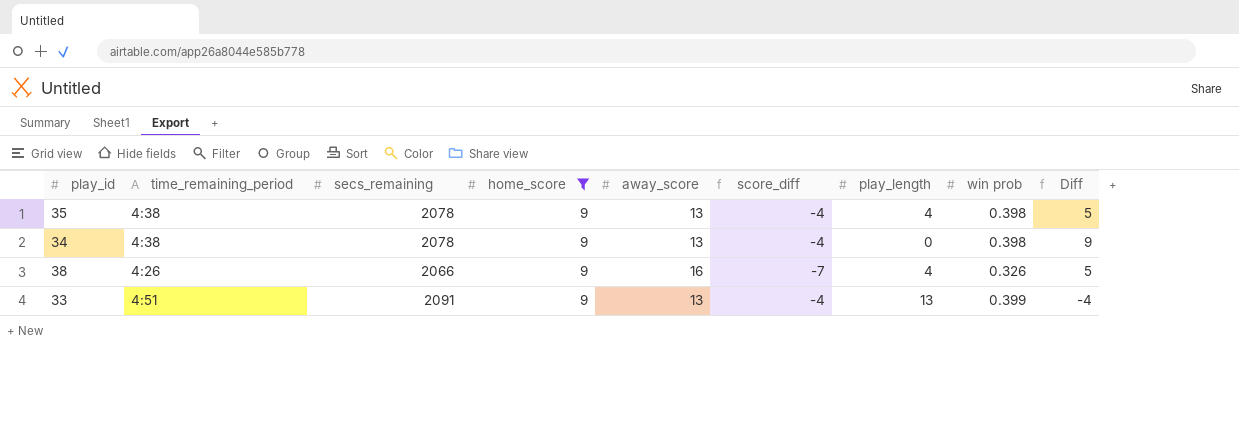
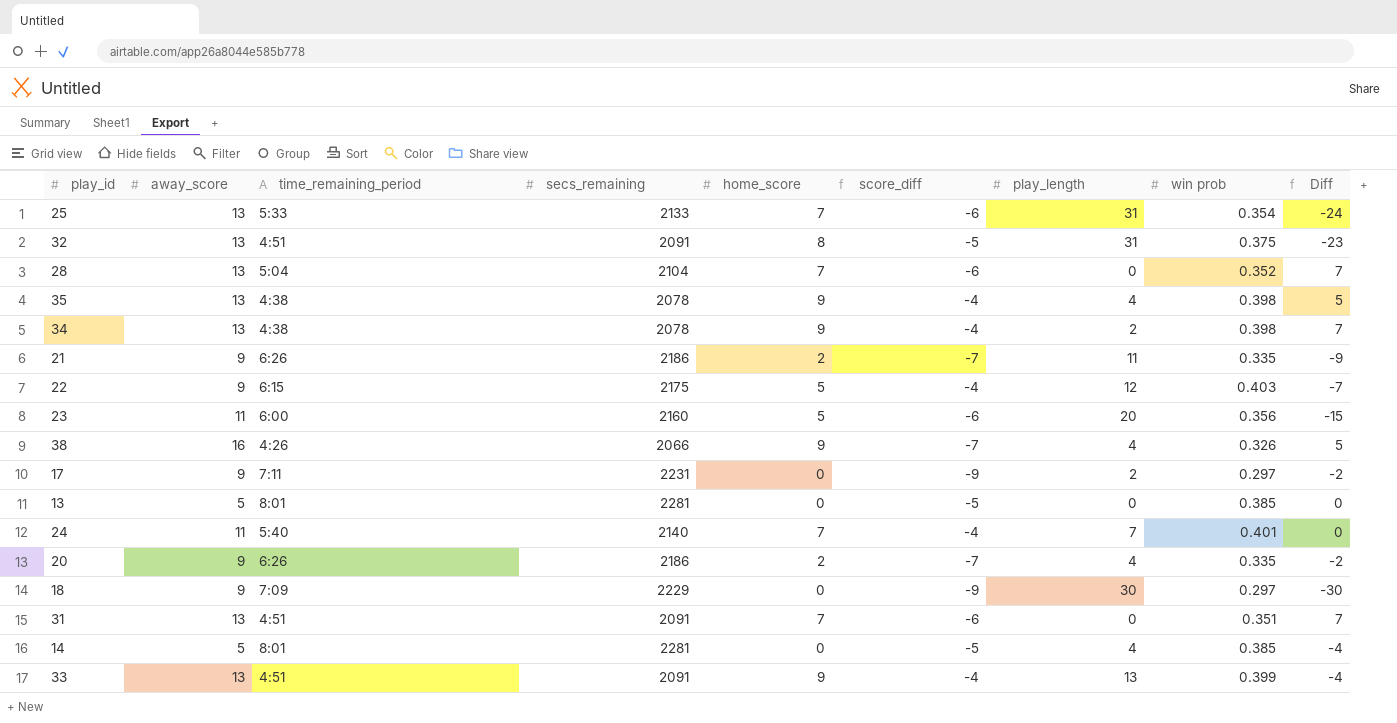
filter: home_score = 9 -> none
column away_score | position: 5 -> 2
34 | play_length: 0 -> 2
34 | Diff: 9 -> 7

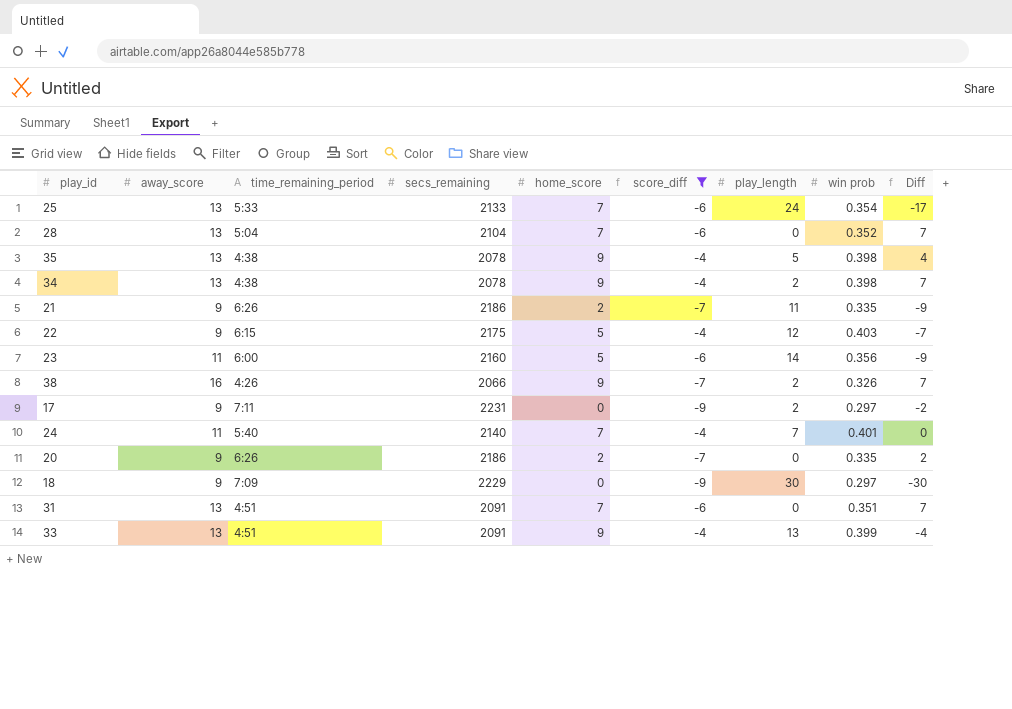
filter: none -> score_diff != -5
25 | play_length: 31 -> 24
25 | Diff: -24 -> -17
35 | play_length: 4 -> 5
35 | Diff: 5 -> 4
23 | play_length: 20 -> 14
23 | Diff: -15 -> -9
38 | play_length: 4 -> 2
38 | Diff: 5 -> 7
20 | play_length: 4 -> 0
20 | Diff: -2 -> 2

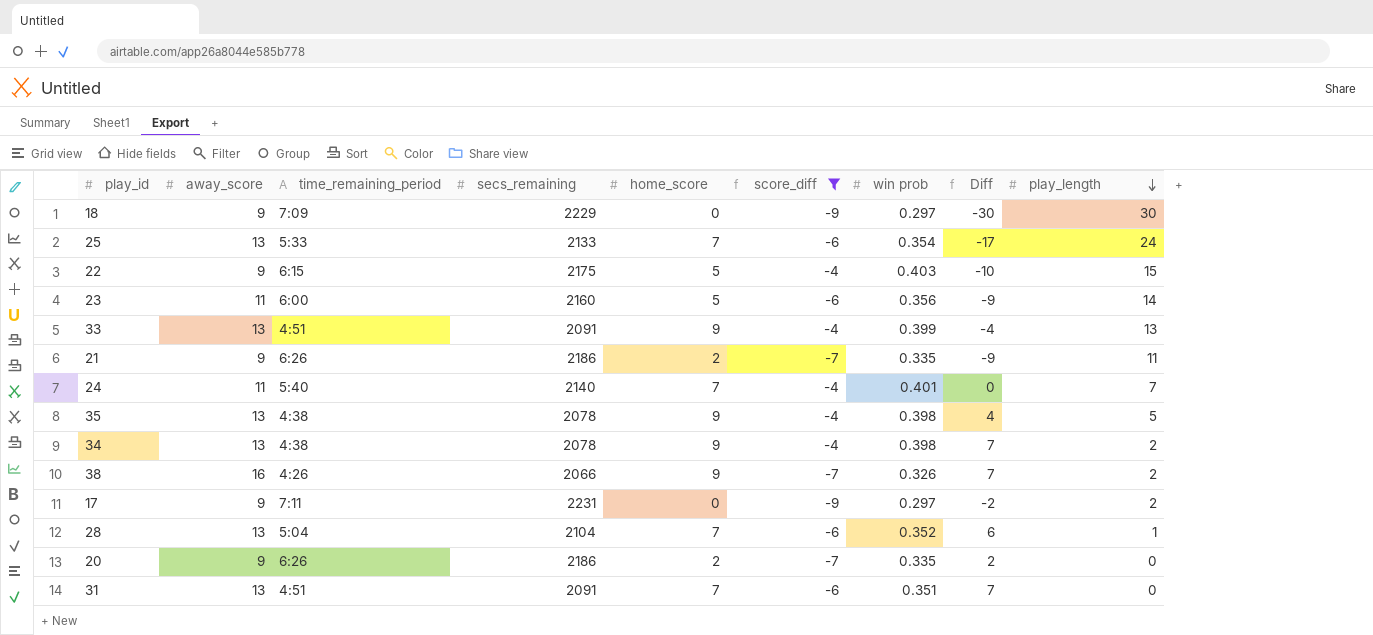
row order: none -> play_length descending
column play_length | position: 7 -> 9
22 | Diff: -7 -> -10
22 | play_length: 12 -> 15
28 | Diff: 7 -> 6
28 | play_length: 0 -> 1

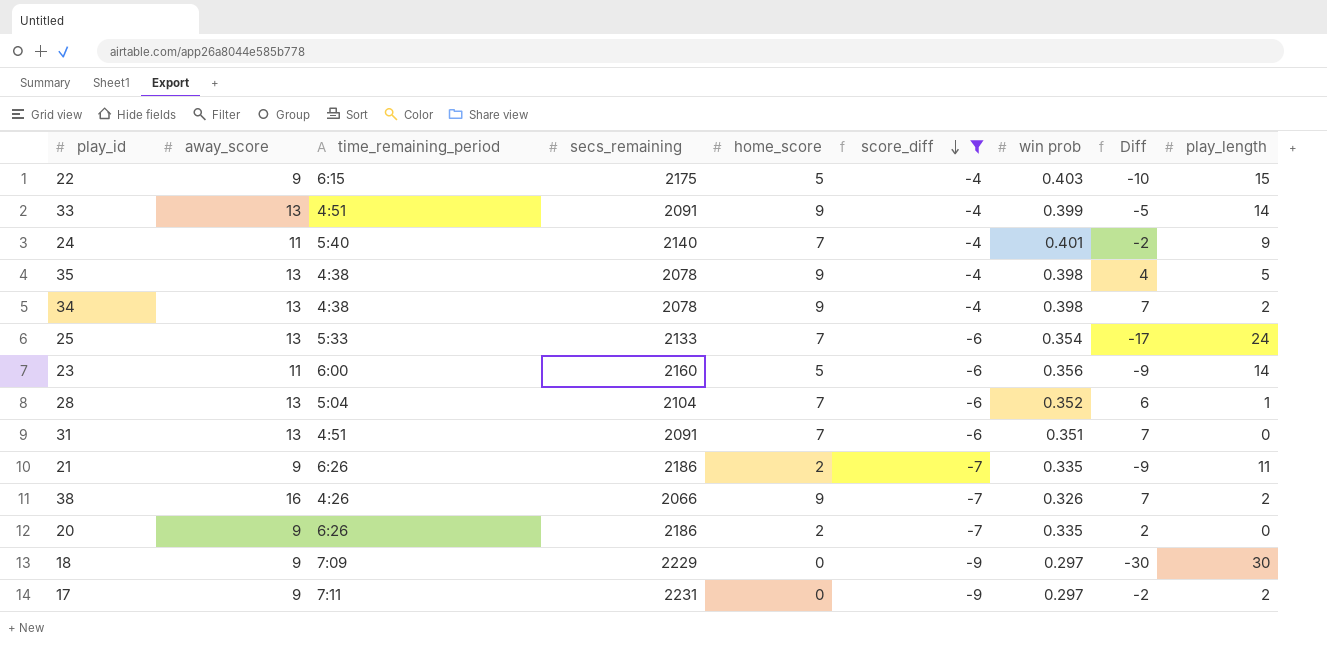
row order: play_length descending -> score_diff descending
33 | Diff: -4 -> -5
33 | play_length: 13 -> 14
24 | Diff: 0 -> -2
24 | play_length: 7 -> 9

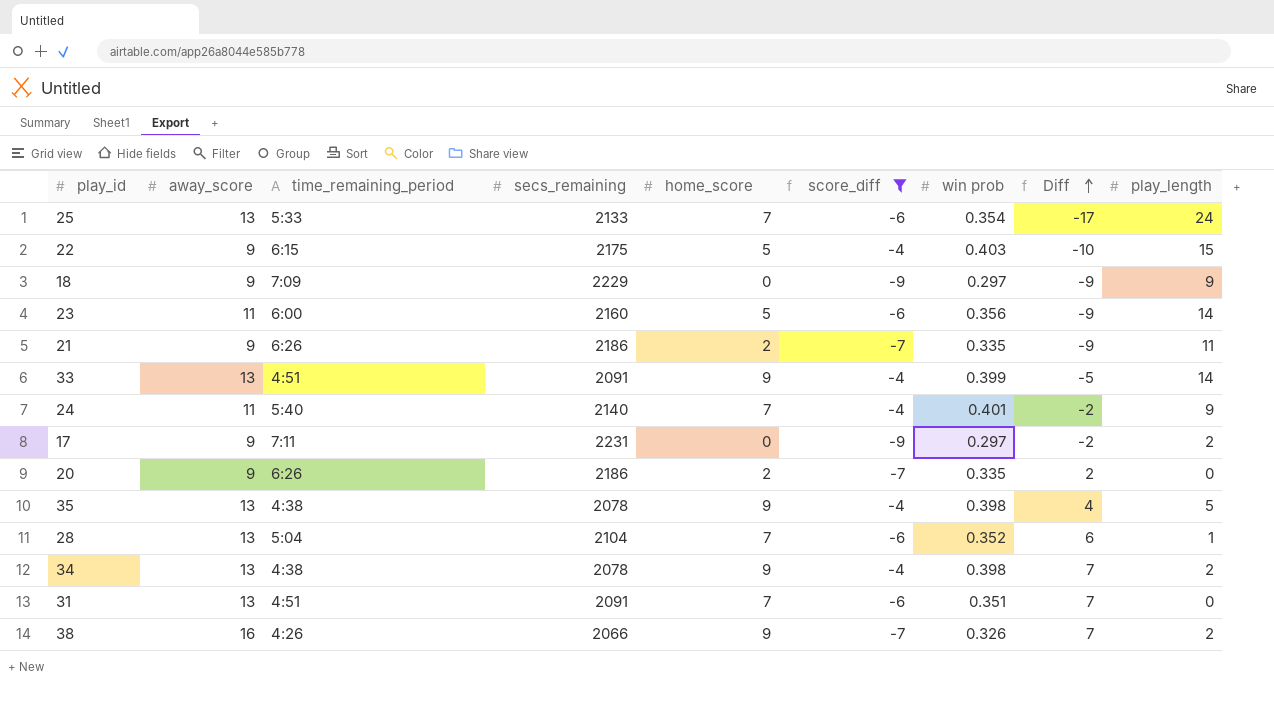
row order: score_diff descending -> Diff ascending
18 | Diff: -30 -> -9
18 | play_length: 30 -> 9

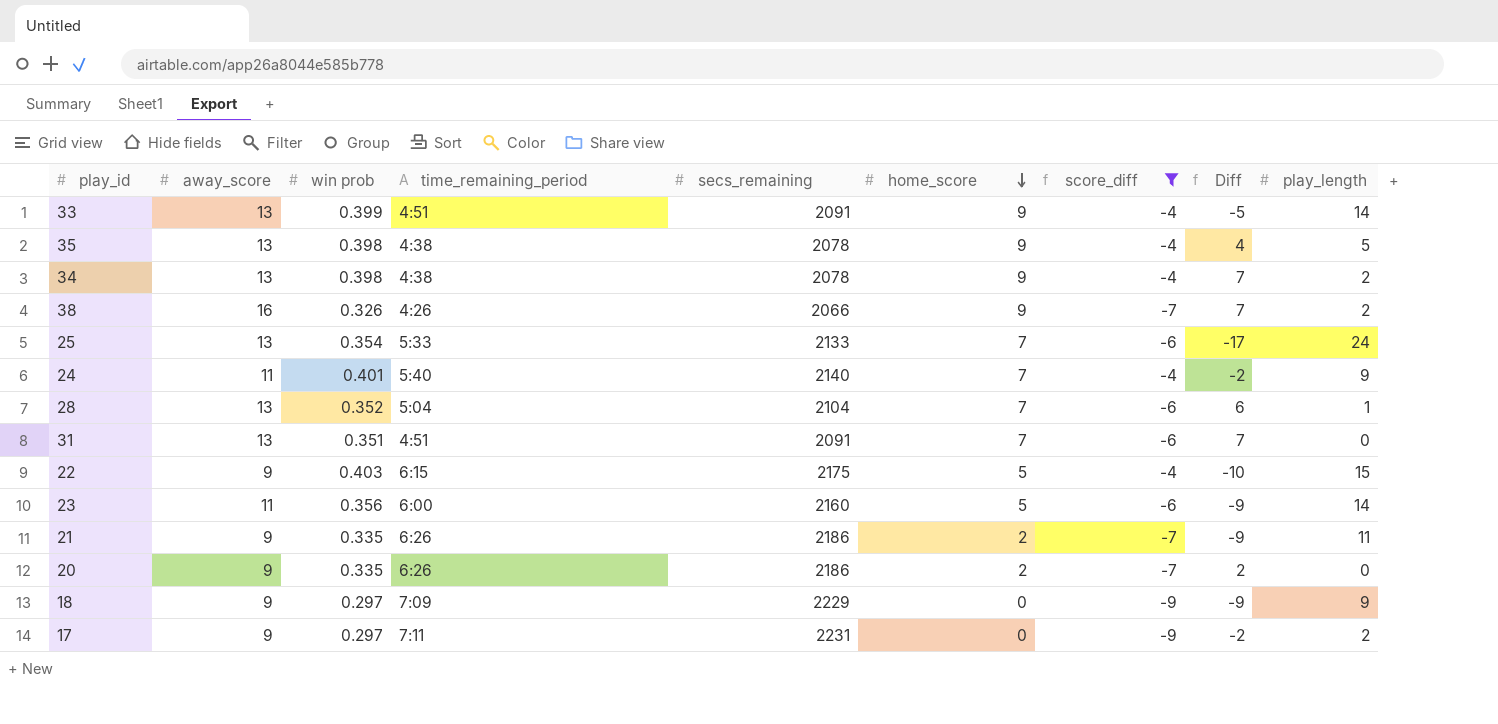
row order: Diff ascending -> home_score descending
column win prob | position: 7 -> 3

